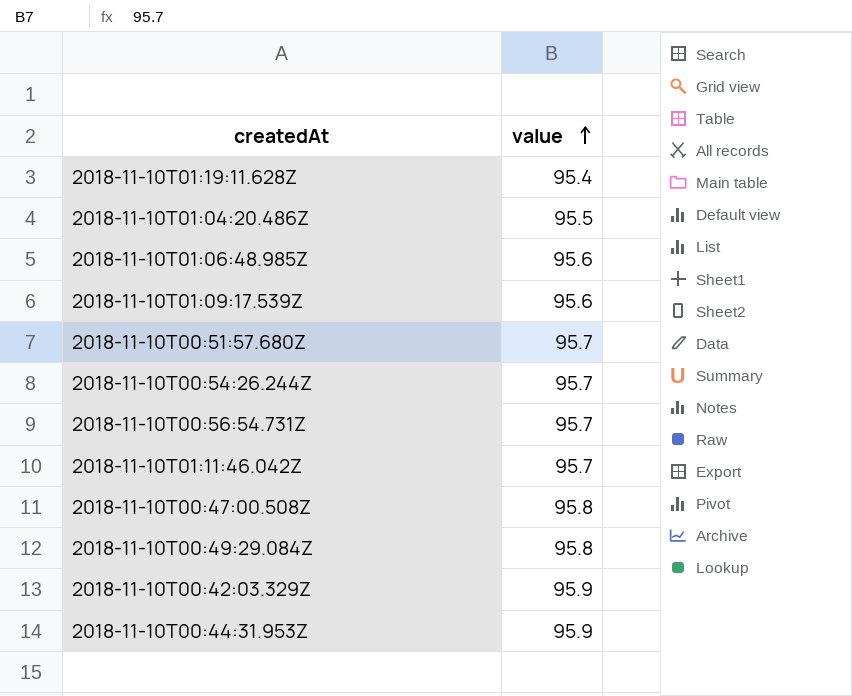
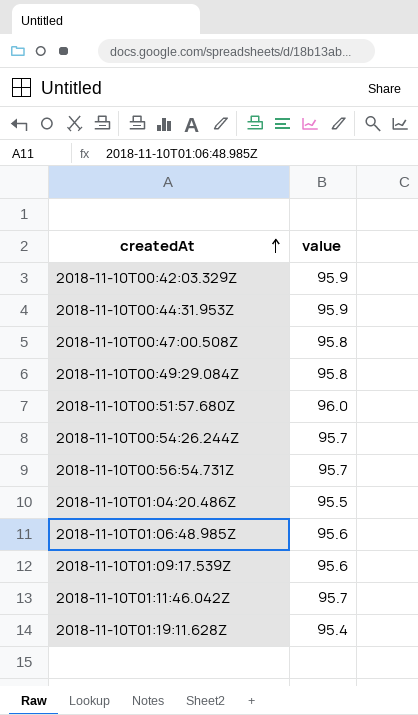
row order: value ascending -> createdAt ascending
2018-11-10T00:51:57.680Z | value: 95.7 -> 96.0

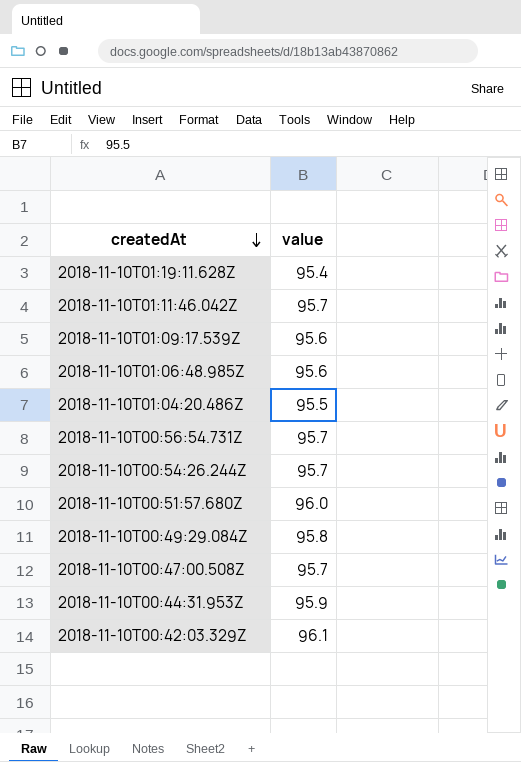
row order: createdAt ascending -> createdAt descending
2018-11-10T00:47:00.508Z | value: 95.8 -> 95.7
2018-11-10T00:42:03.329Z | value: 95.9 -> 96.1

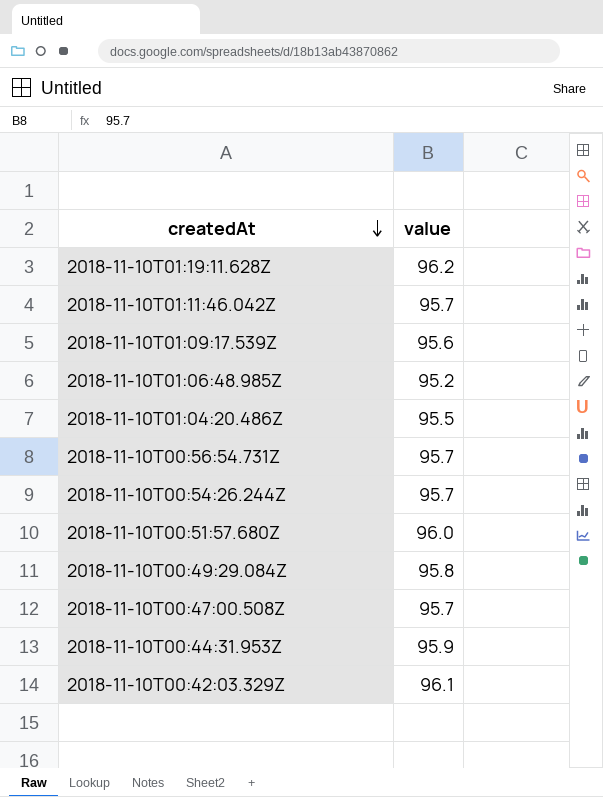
2018-11-10T01:19:11.628Z | value: 95.4 -> 96.2
2018-11-10T01:06:48.985Z | value: 95.6 -> 95.2

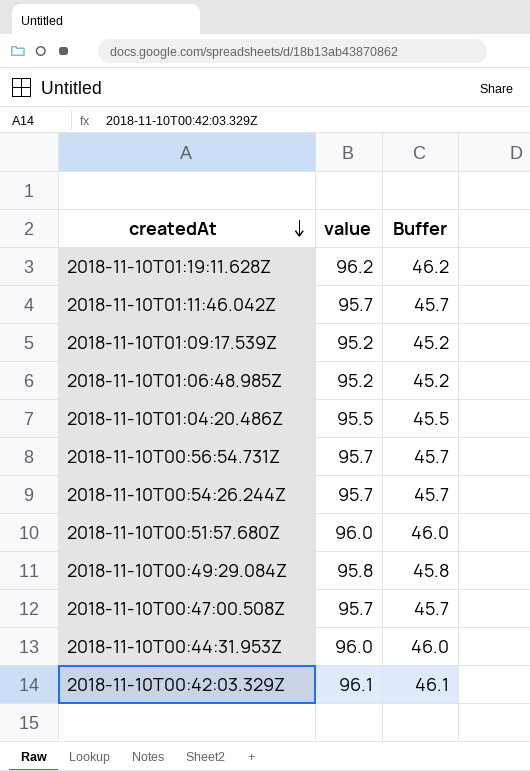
column Buffer | formula: none -> [value] - 50
2018-11-10T01:09:17.539Z | value: 95.6 -> 95.2
2018-11-10T00:44:31.953Z | value: 95.9 -> 96.0

